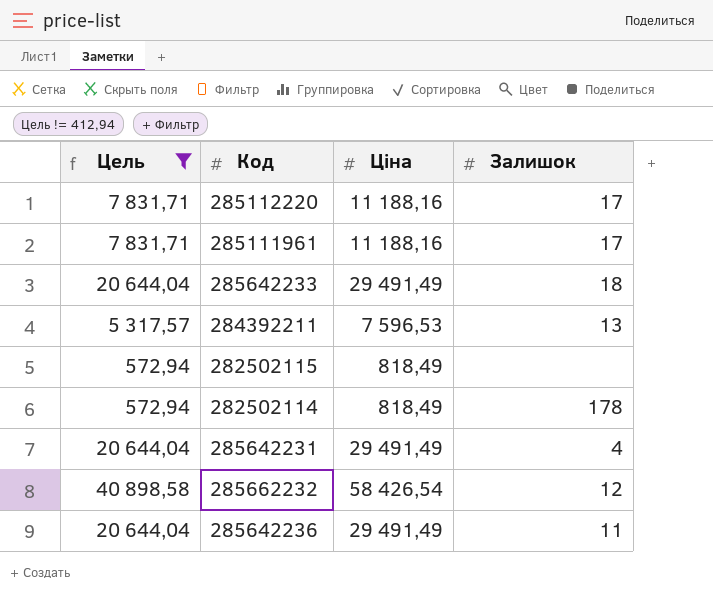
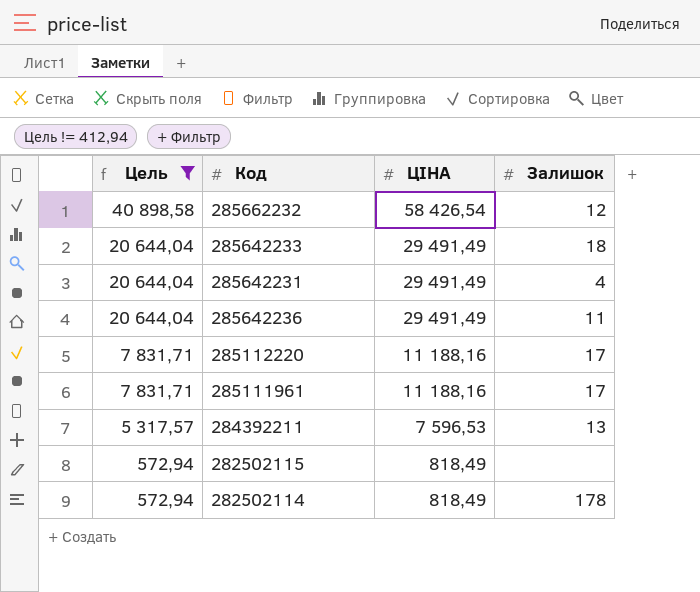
row order: none -> Цель descending
column name: Ціна -> ЦІНА

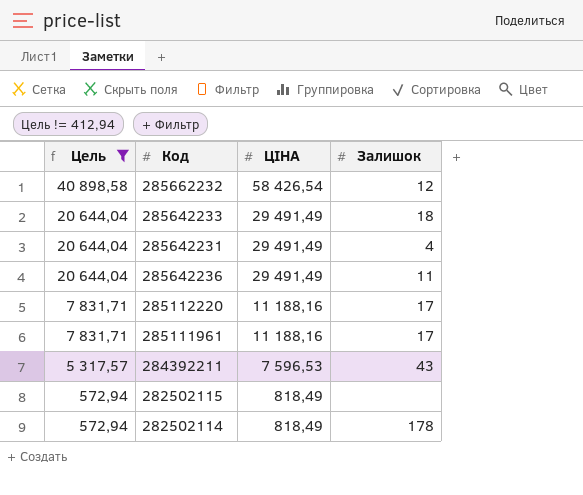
284392211 | Залишок: 13 -> 43

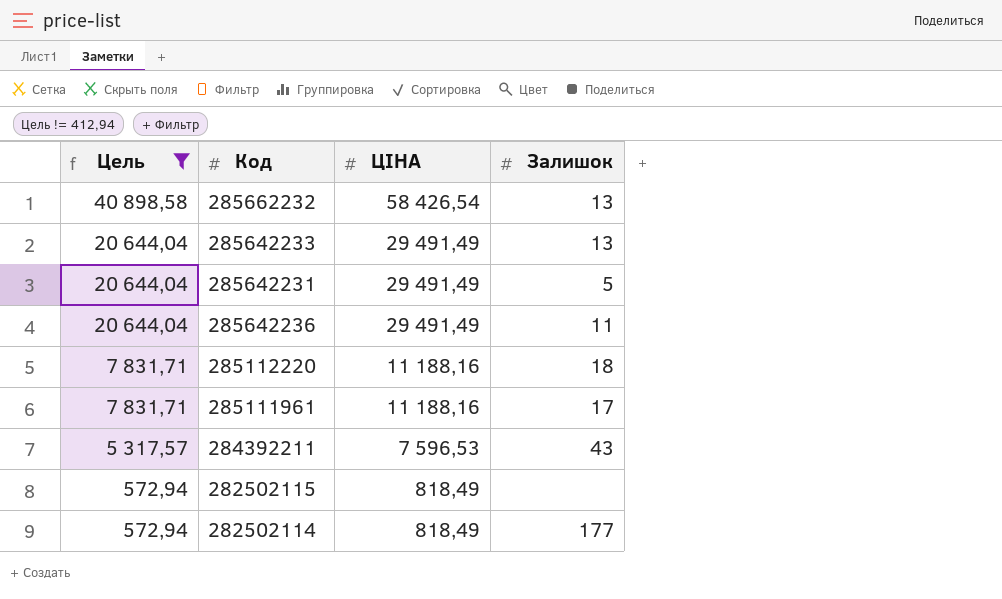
285662232 | Залишок: 12 -> 13
285642233 | Залишок: 18 -> 13
285642231 | Залишок: 4 -> 5
285112220 | Залишок: 17 -> 18
282502114 | Залишок: 178 -> 177

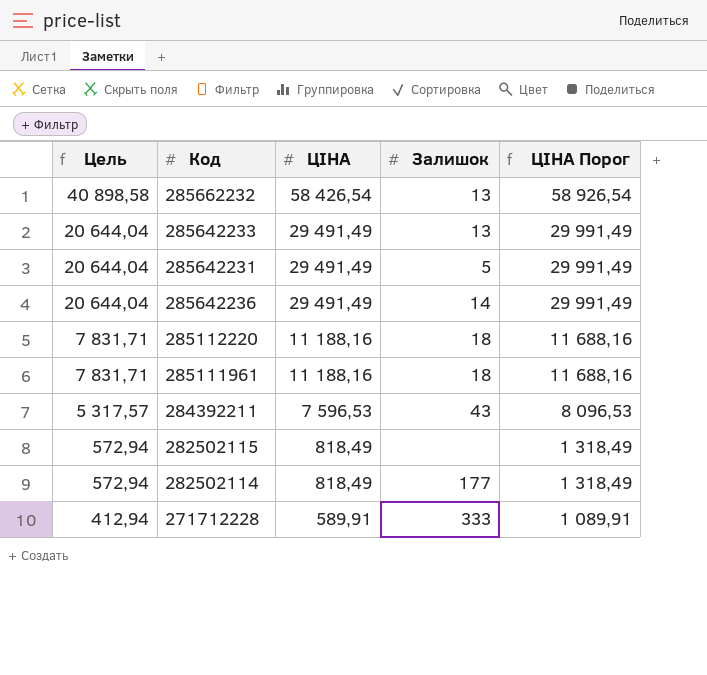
filter: Цель != 412,94 -> none
column ЦІНА Порог | formula: none -> [ЦІНА] + 500
285642236 | Залишок: 11 -> 14
285111961 | Залишок: 17 -> 18

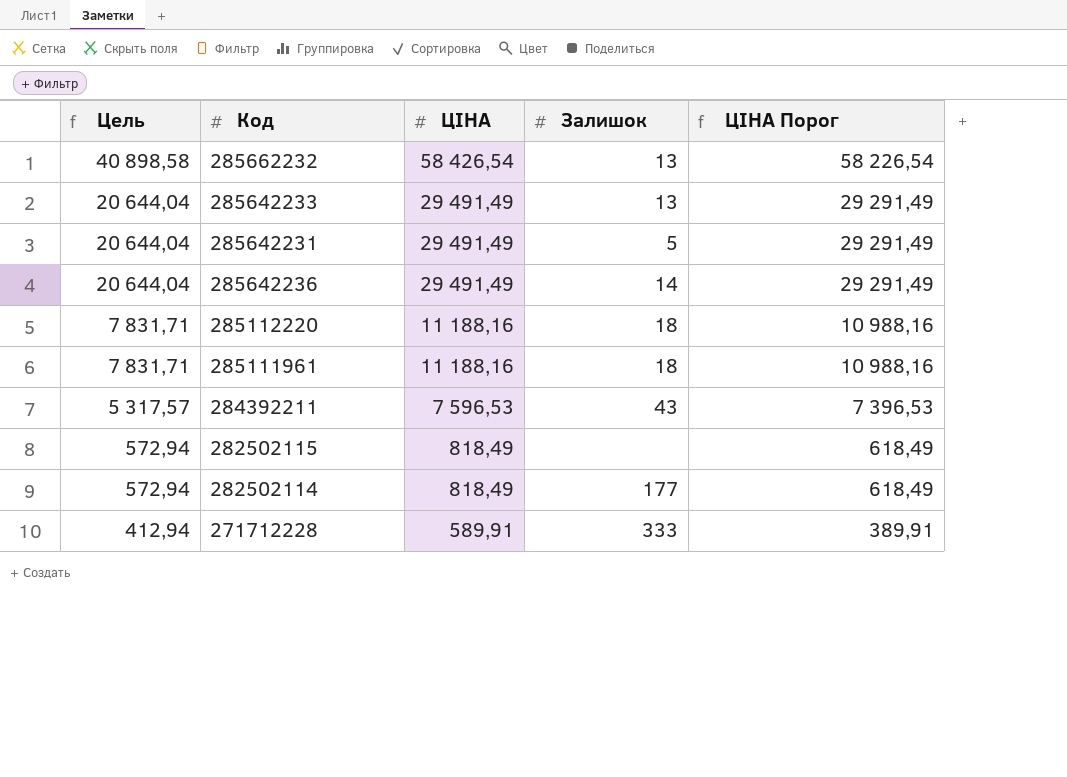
column ЦІНА Порог | formula: [ЦІНА] + 500 -> [ЦІНА] - 200

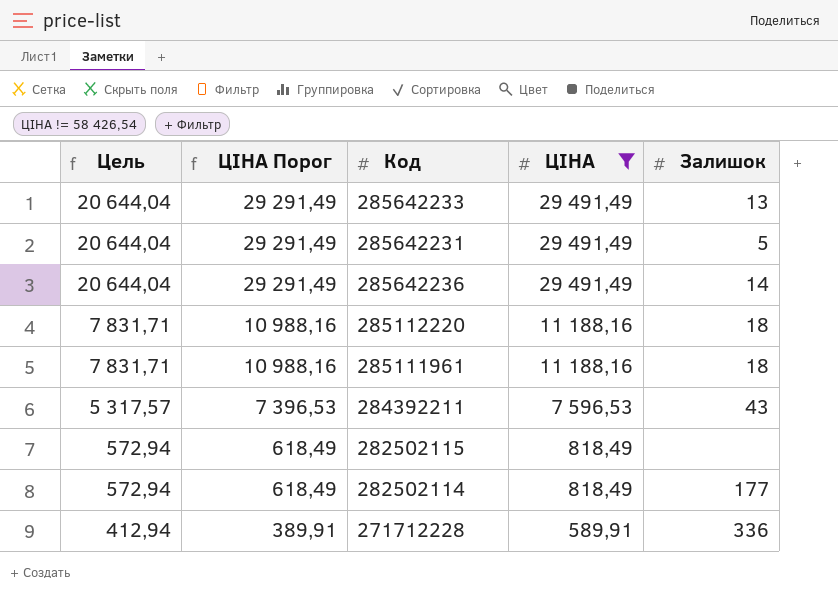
filter: none -> ЦІНА != 58 426,54
column ЦІНА Порог | position: 5 -> 2
271712228 | Залишок: 333 -> 336

